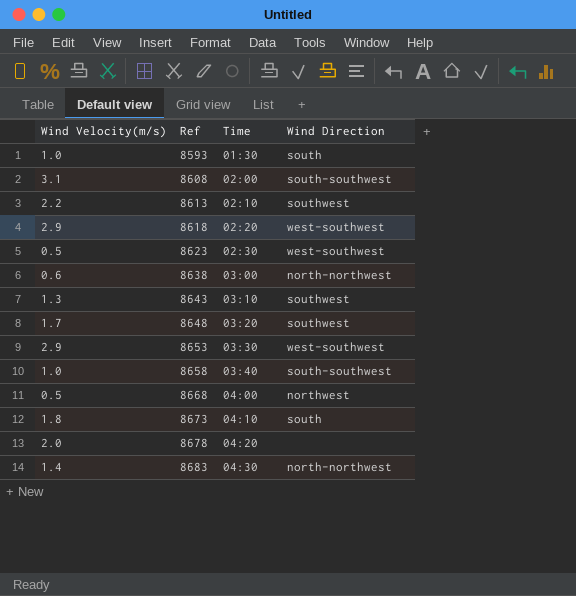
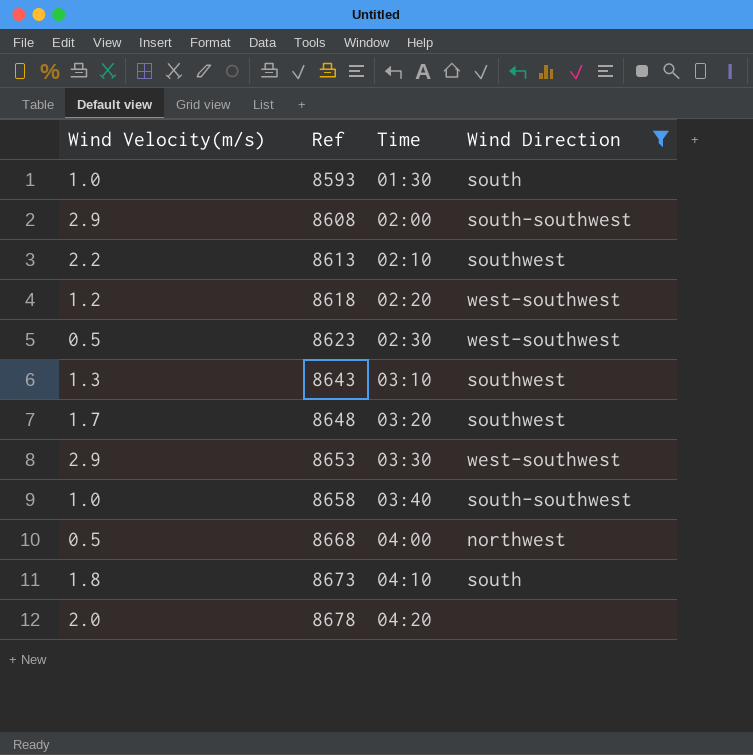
filter: none -> Wind Direction != north-northwest
8608 | Wind Velocity(m/s): 3.1 -> 2.9
8618 | Wind Velocity(m/s): 2.9 -> 1.2

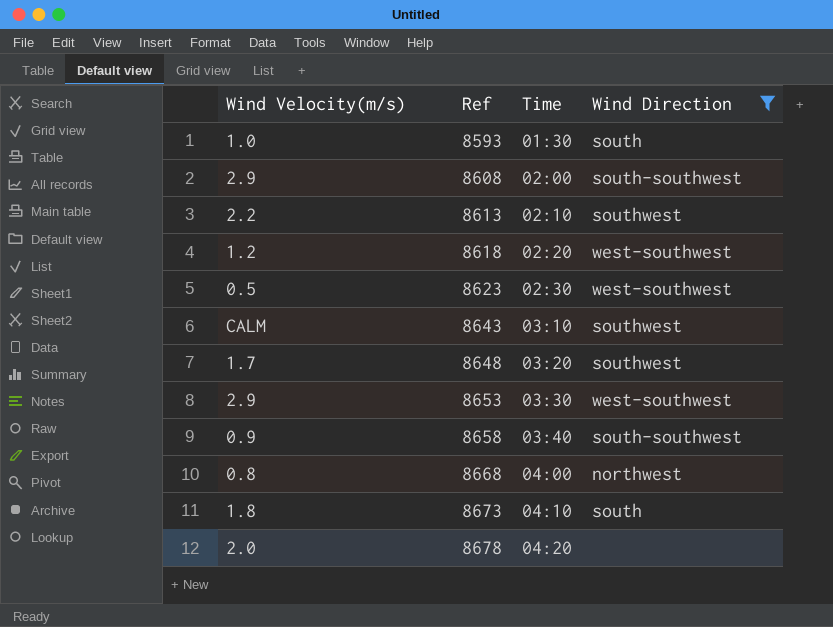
8643 | Wind Velocity(m/s): 1.3 -> CALM
8658 | Wind Velocity(m/s): 1.0 -> 0.9
8668 | Wind Velocity(m/s): 0.5 -> 0.8

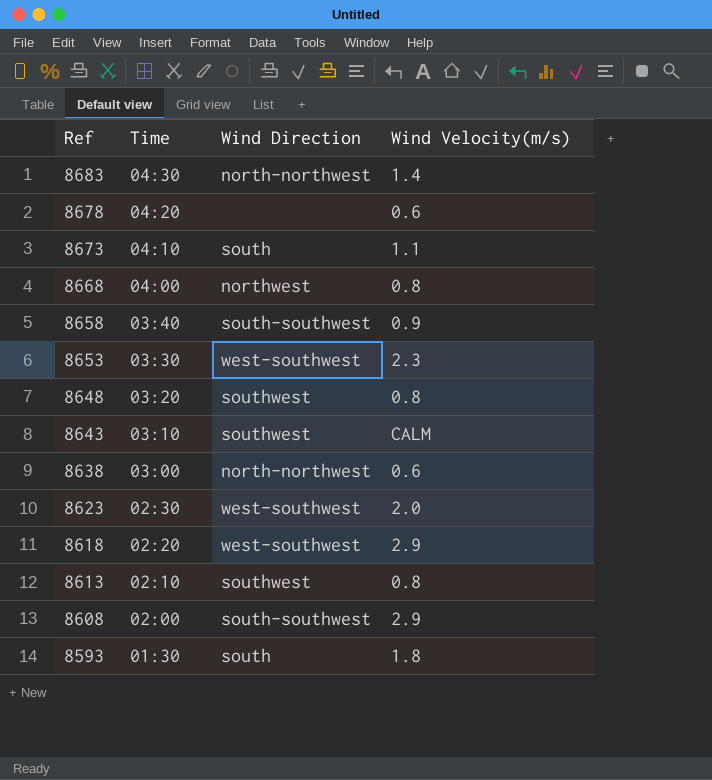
filter: Wind Direction != north-northwest -> none
row order: Ref ascending -> Ref descending
column Wind Velocity(m/s) | position: 1 -> 4
8678 | Wind Velocity(m/s): 2.0 -> 0.6
8673 | Wind Velocity(m/s): 1.8 -> 1.1
8653 | Wind Velocity(m/s): 2.9 -> 2.3
8648 | Wind Velocity(m/s): 1.7 -> 0.8
8623 | Wind Velocity(m/s): 0.5 -> 2.0
8618 | Wind Velocity(m/s): 1.2 -> 2.9
8613 | Wind Velocity(m/s): 2.2 -> 0.8
8593 | Wind Velocity(m/s): 1.0 -> 1.8

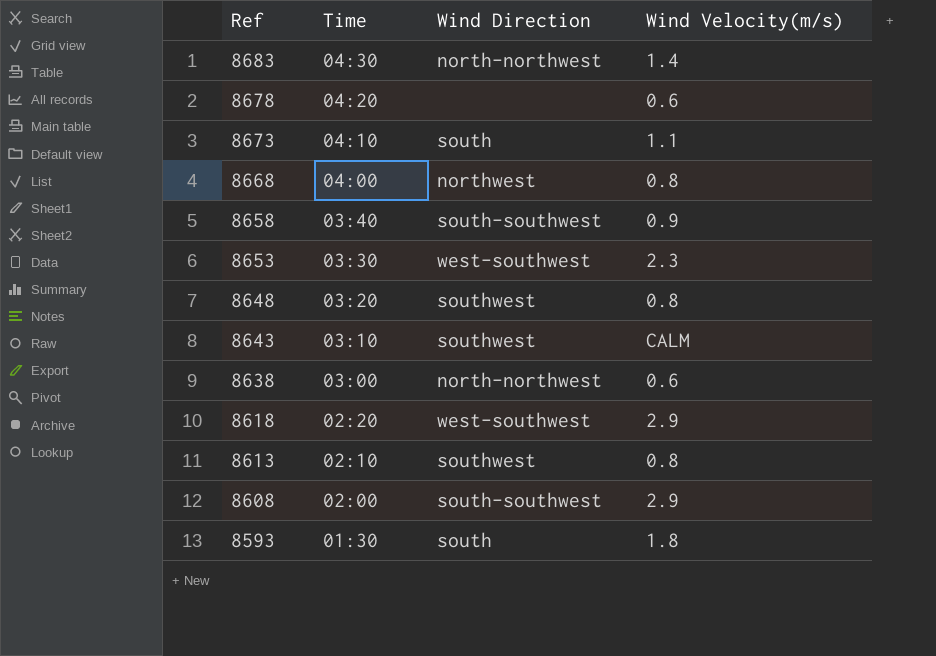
row 8623: 02:30 | west-southwest | 2.0 -> none

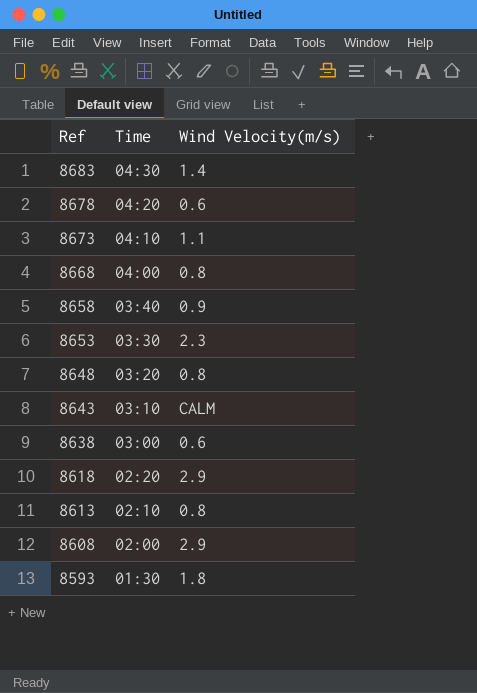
column Wind Direction | position: 3 -> none

